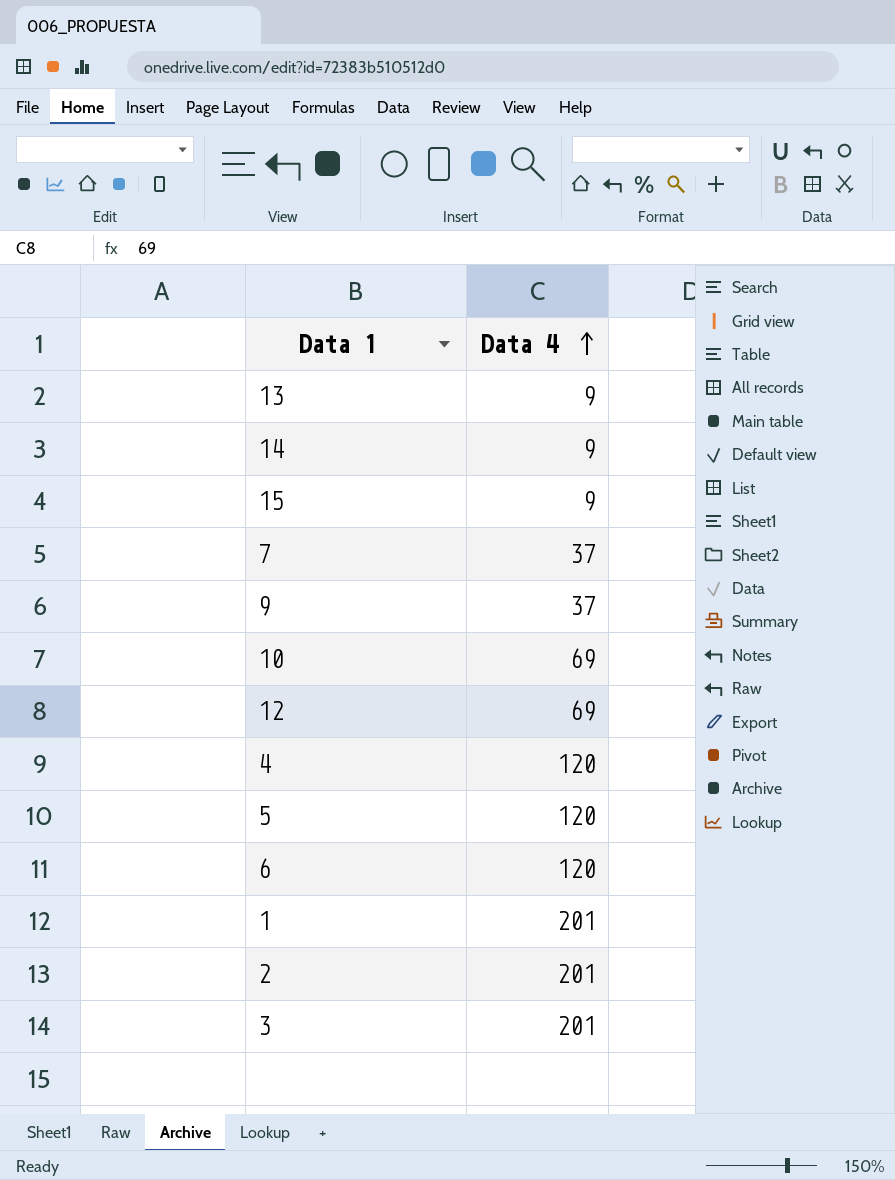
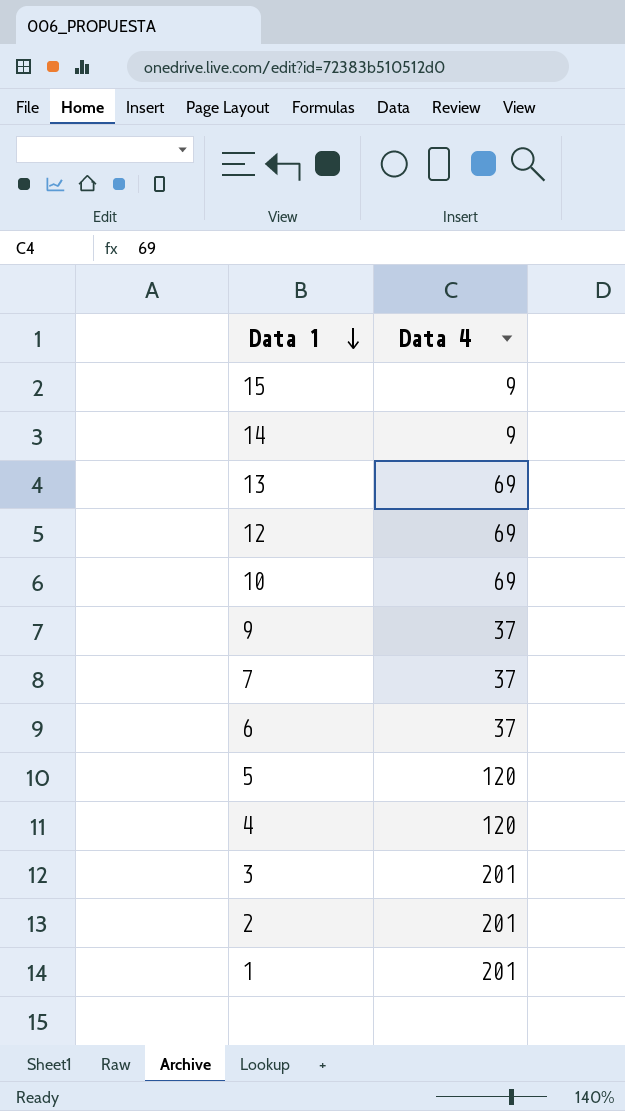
row order: Data 4 ascending -> Data 1 descending
13 | Data 4: 9 -> 69
6 | Data 4: 120 -> 37

